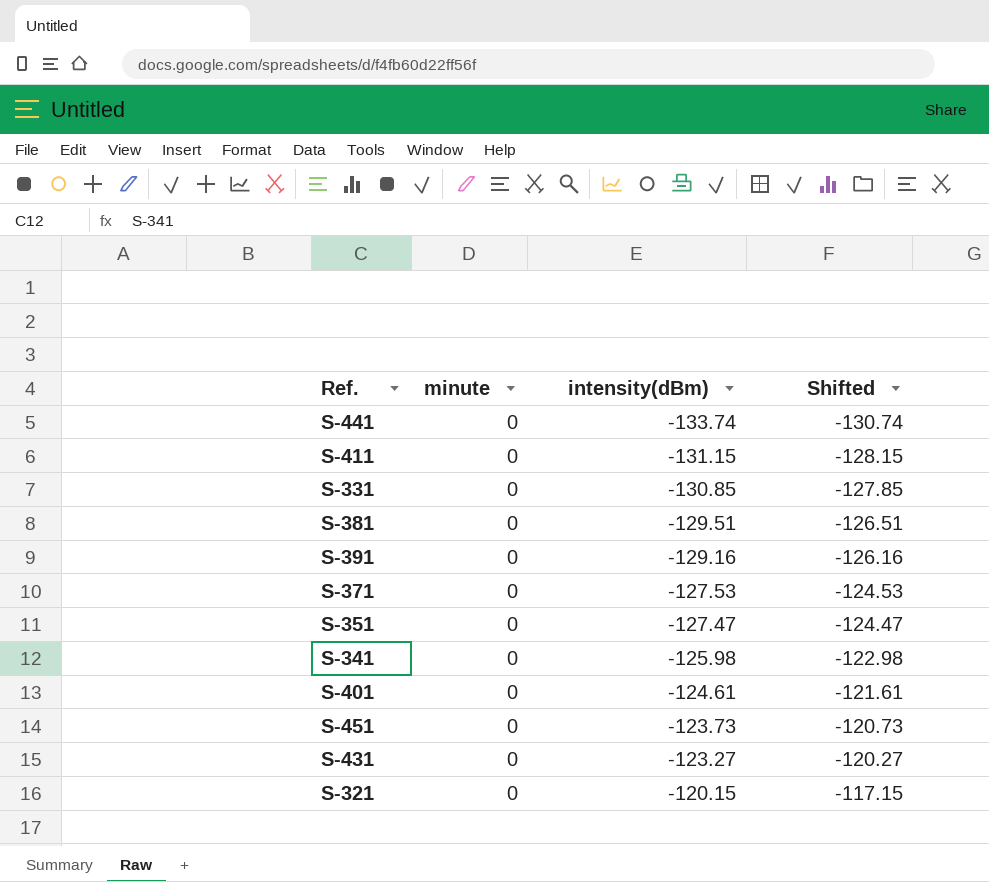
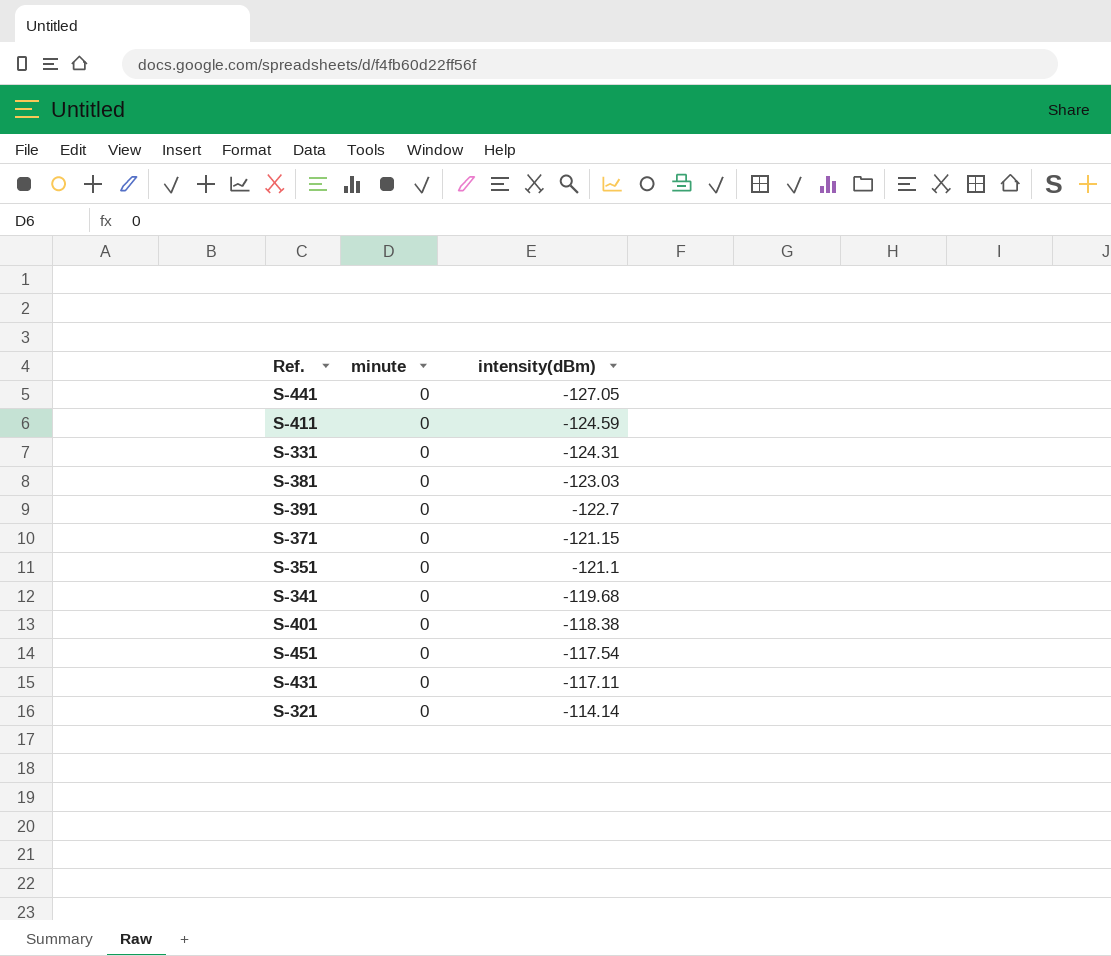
column Shifted | formula: [intensity(dBm)] + 3 -> none
S-441 | intensity(dBm): -133.74 -> -127.05
S-411 | intensity(dBm): -131.15 -> -124.59
S-331 | intensity(dBm): -130.85 -> -124.31
S-381 | intensity(dBm): -129.51 -> -123.03
S-391 | intensity(dBm): -129.16 -> -122.7
S-371 | intensity(dBm): -127.53 -> -121.15
S-351 | intensity(dBm): -127.47 -> -121.1
S-341 | intensity(dBm): -125.98 -> -119.68
S-401 | intensity(dBm): -124.61 -> -118.38
S-451 | intensity(dBm): -123.73 -> -117.54
S-431 | intensity(dBm): -123.27 -> -117.11
S-321 | intensity(dBm): -120.15 -> -114.14

